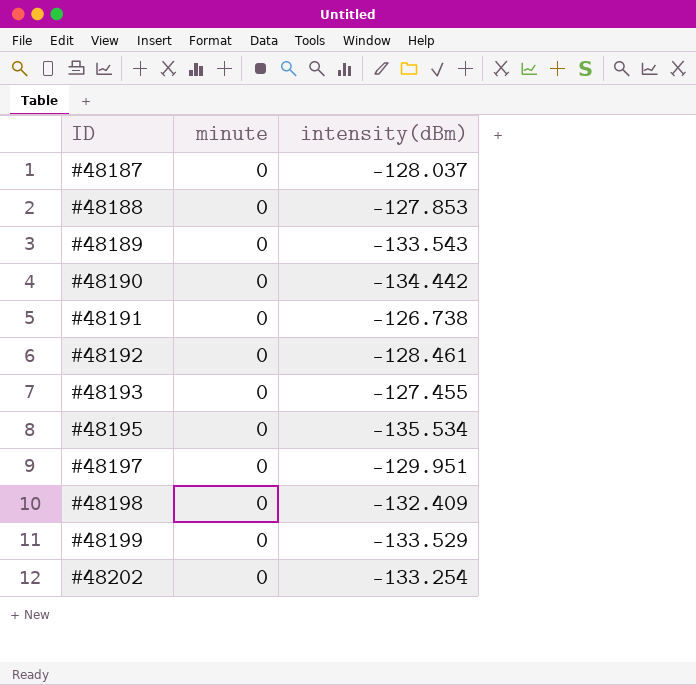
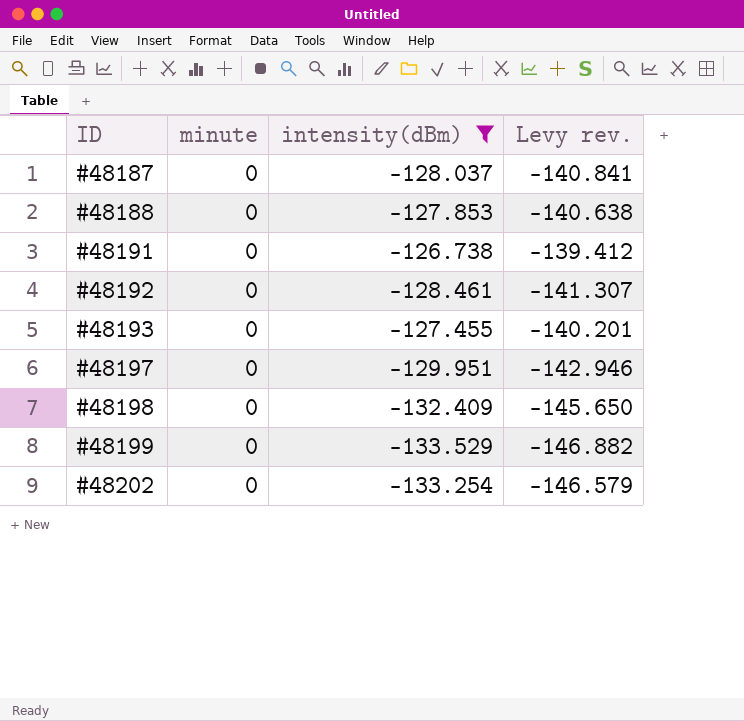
filter: none -> intensity(dBm) >= -133.529
column Levy rev. | formula: none -> [intensity(dBm)] * 1.1

